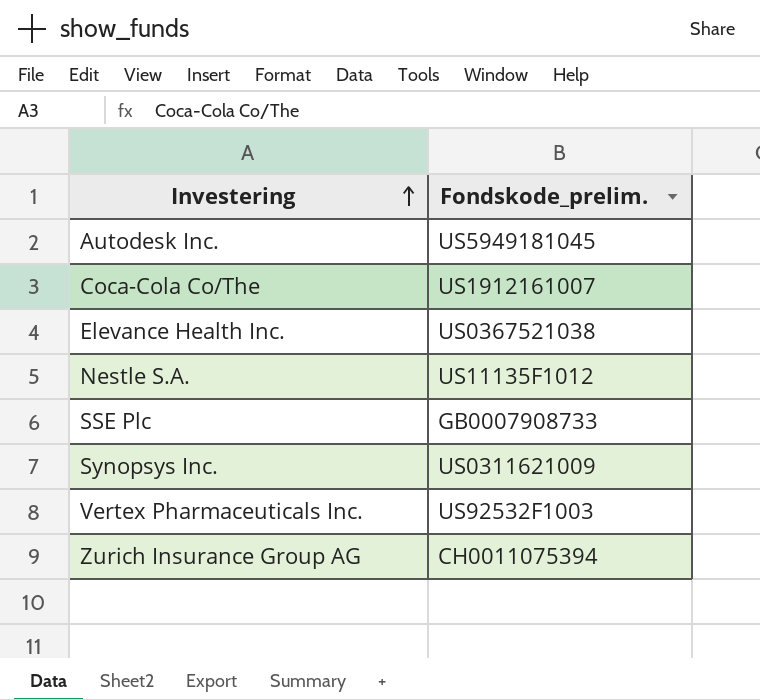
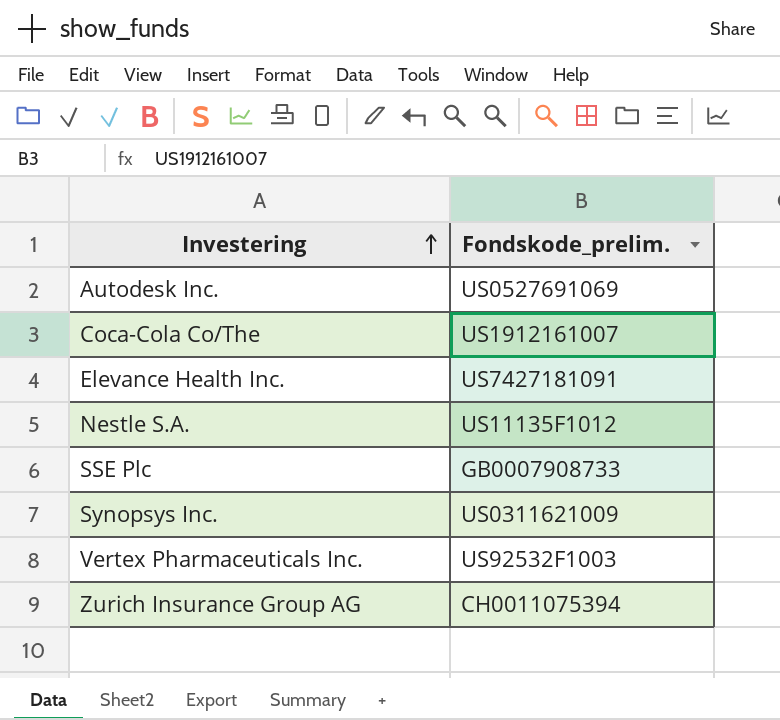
Autodesk Inc. | Fondskode_prelim.: US5949181045 -> US0527691069
Elevance Health Inc. | Fondskode_prelim.: US0367521038 -> US7427181091

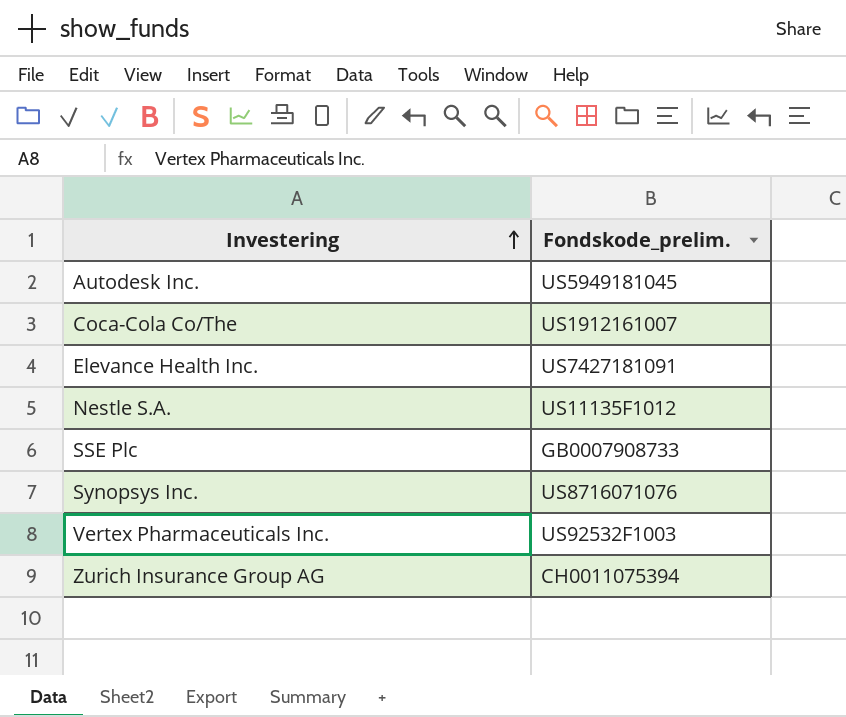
Autodesk Inc. | Fondskode_prelim.: US0527691069 -> US5949181045
Synopsys Inc. | Fondskode_prelim.: US0311621009 -> US8716071076

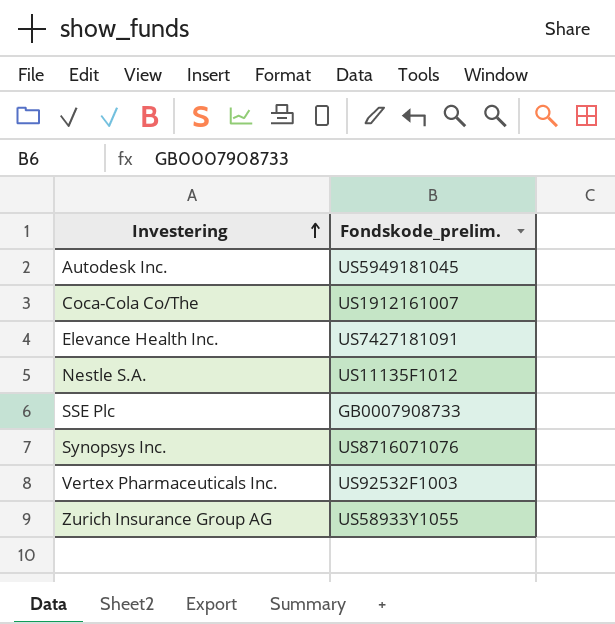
Zurich Insurance Group AG | Fondskode_prelim.: CH0011075394 -> US58933Y1055

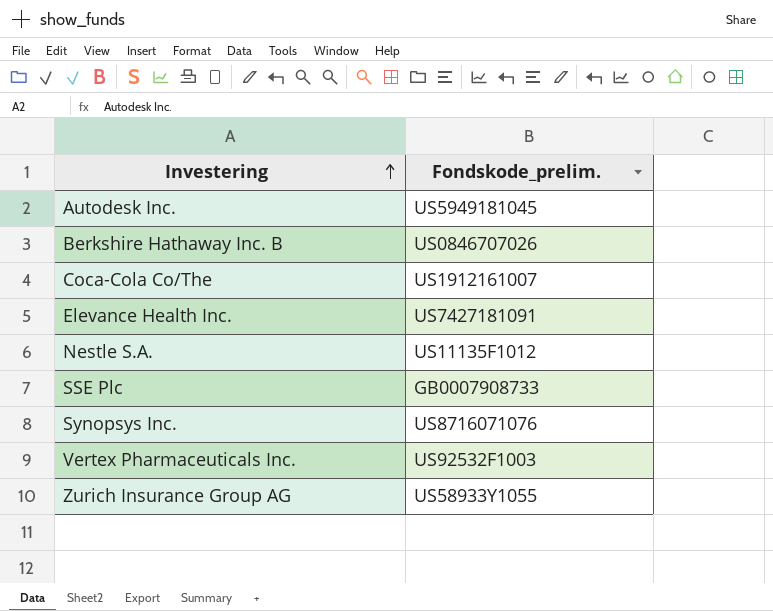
row Berkshire Hathaway Inc. B: none -> US0846707026

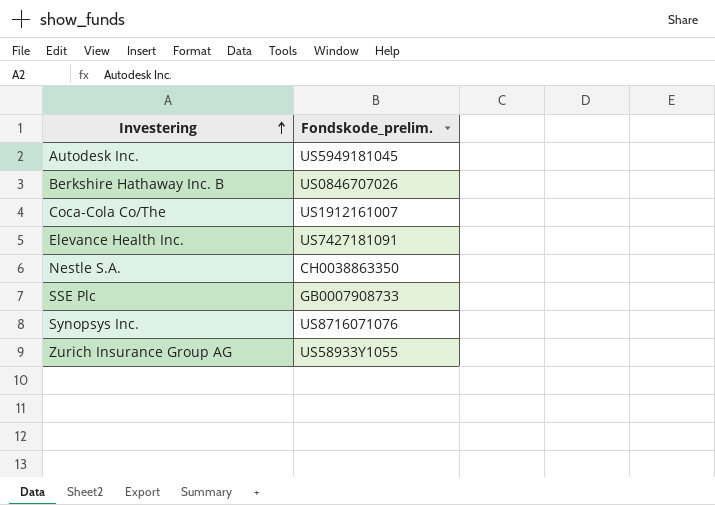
row Vertex Pharmaceuticals Inc.: US92532F1003 -> none
Nestle S.A. | Fondskode_prelim.: US11135F1012 -> CH0038863350

